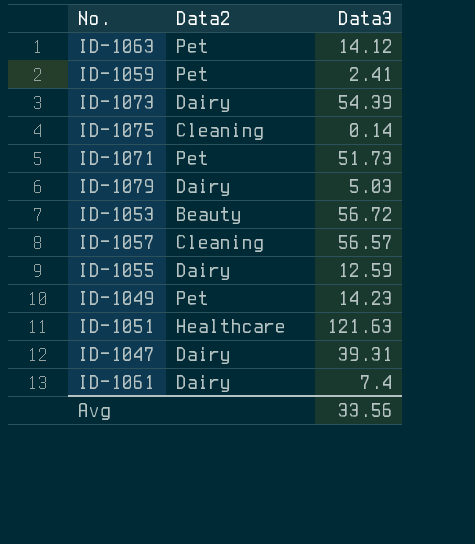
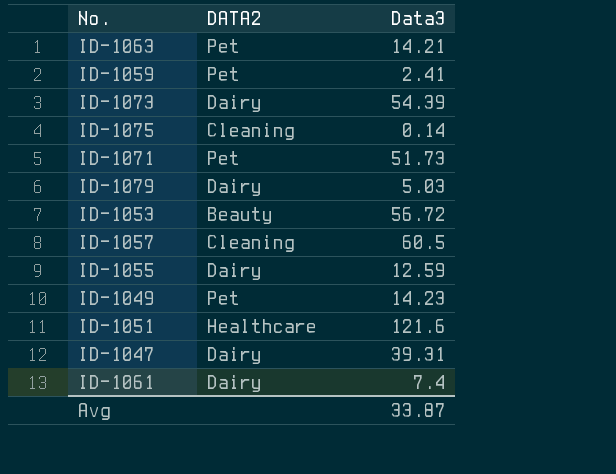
column name: Data2 -> DATA2
ID-1063 | Data3: 14.12 -> 14.21
ID-1057 | Data3: 56.57 -> 60.5
ID-1051 | Data3: 121.63 -> 121.6
Avg | Data3: 33.56 -> 33.87

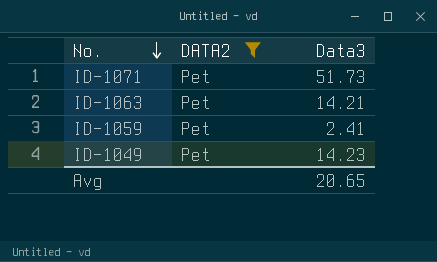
filter: none -> DATA2 = Pet
row order: none -> No. descending
Avg | Data3: 33.87 -> 20.65

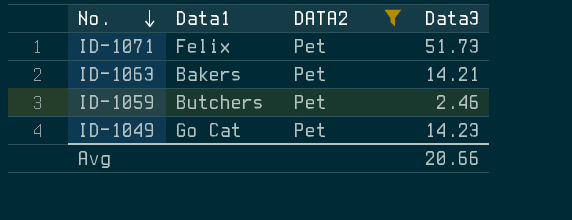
column Data1 | position: none -> 2
ID-1059 | Data3: 2.41 -> 2.46
Avg | Data3: 20.65 -> 20.66

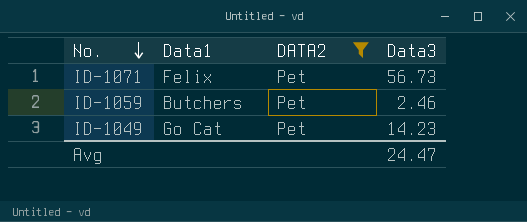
row ID-1063: Bakers | Pet | 14.21 -> none
ID-1071 | Data3: 51.73 -> 56.73
Avg | Data3: 20.66 -> 24.47

